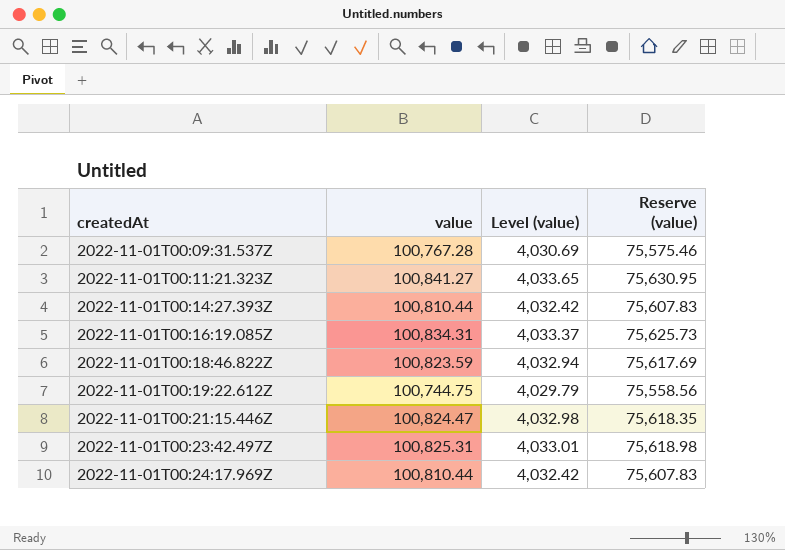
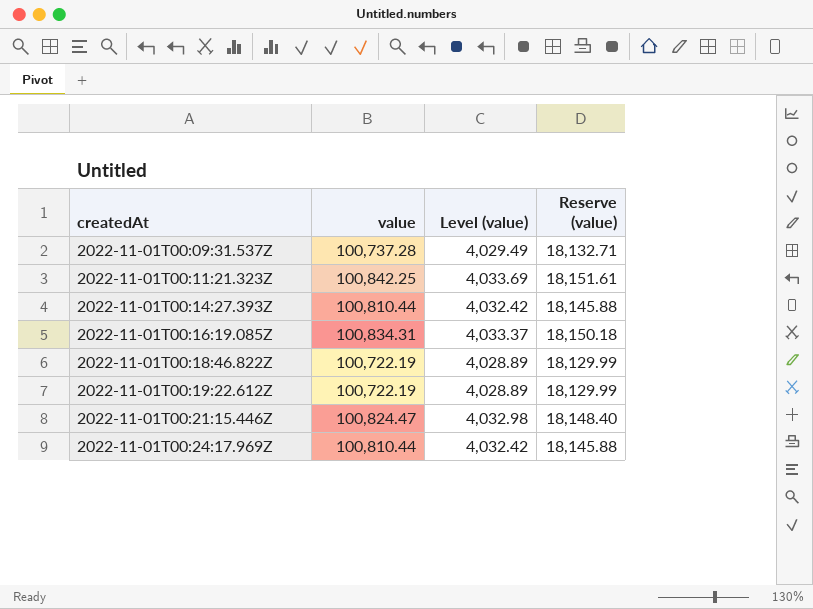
column Reserve (value) | formula: [value] * 0.75 -> [value] * 0.18
row 2022-11-01T00:23:42.497Z: 100,825.31 | 4,033.01 | 75,618.98 -> none
2022-11-01T00:09:31.537Z | value: 100,767.28 -> 100,737.28
2022-11-01T00:09:31.537Z | Level (value): 4,030.69 -> 4,029.49
2022-11-01T00:11:21.323Z | value: 100,841.27 -> 100,842.25
2022-11-01T00:11:21.323Z | Level (value): 4,033.65 -> 4,033.69
2022-11-01T00:18:46.822Z | value: 100,823.59 -> 100,722.19
2022-11-01T00:18:46.822Z | Level (value): 4,032.94 -> 4,028.89
2022-11-01T00:19:22.612Z | value: 100,744.75 -> 100,722.19
2022-11-01T00:19:22.612Z | Level (value): 4,029.79 -> 4,028.89

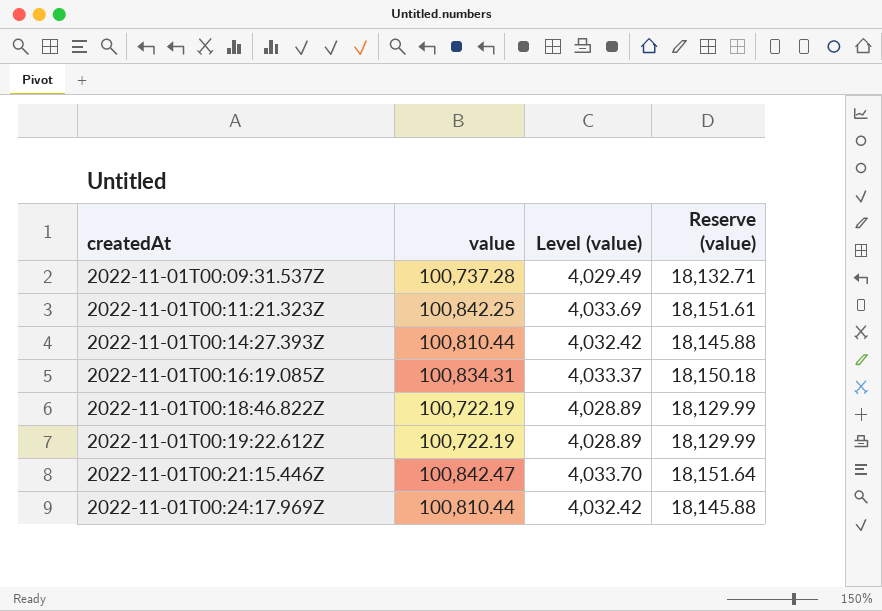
2022-11-01T00:21:15.446Z | value: 100,824.47 -> 100,842.47
2022-11-01T00:21:15.446Z | Level (value): 4,032.98 -> 4,033.70
2022-11-01T00:21:15.446Z | Reserve (value): 18,148.40 -> 18,151.64

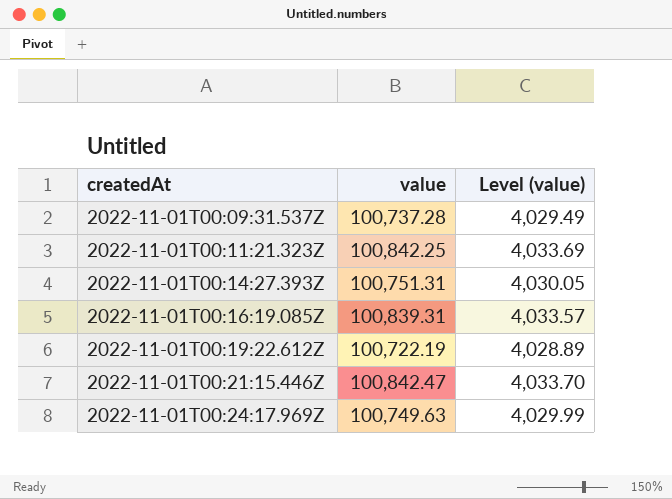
column Reserve (value) | formula: [value] * 0.18 -> none
row 2022-11-01T00:18:46.822Z: 100,722.19 | 4,028.89 | 18,129.99 -> none
2022-11-01T00:14:27.393Z | value: 100,810.44 -> 100,751.31
2022-11-01T00:14:27.393Z | Level (value): 4,032.42 -> 4,030.05
2022-11-01T00:16:19.085Z | value: 100,834.31 -> 100,839.31
2022-11-01T00:16:19.085Z | Level (value): 4,033.37 -> 4,033.57
2022-11-01T00:24:17.969Z | value: 100,810.44 -> 100,749.63
2022-11-01T00:24:17.969Z | Level (value): 4,032.42 -> 4,029.99

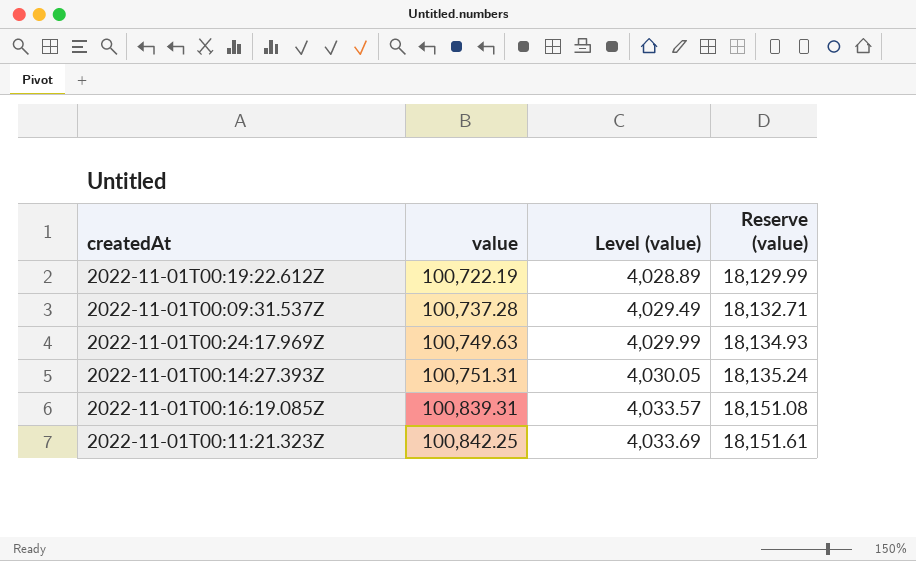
row order: createdAt ascending -> value ascending
column Reserve (value) | formula: none -> [value] * 0.18
row 2022-11-01T00:21:15.446Z: 100,842.47 | 4,033.70 -> none

